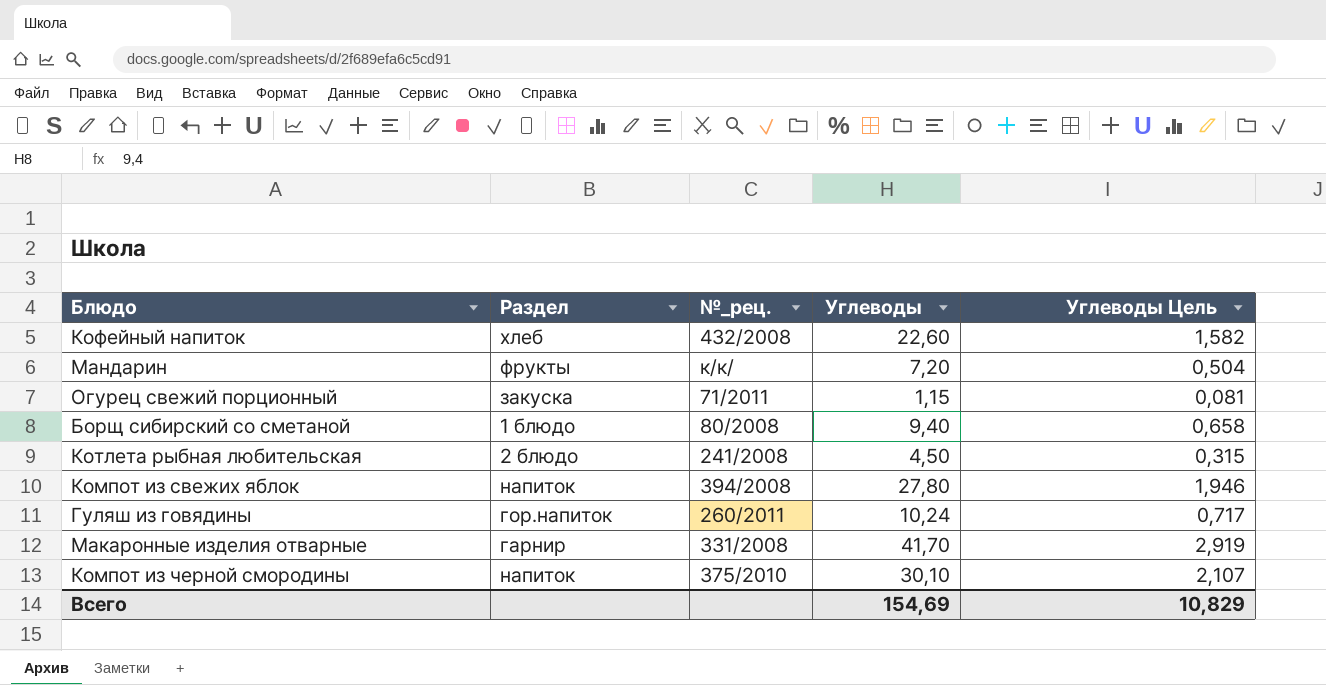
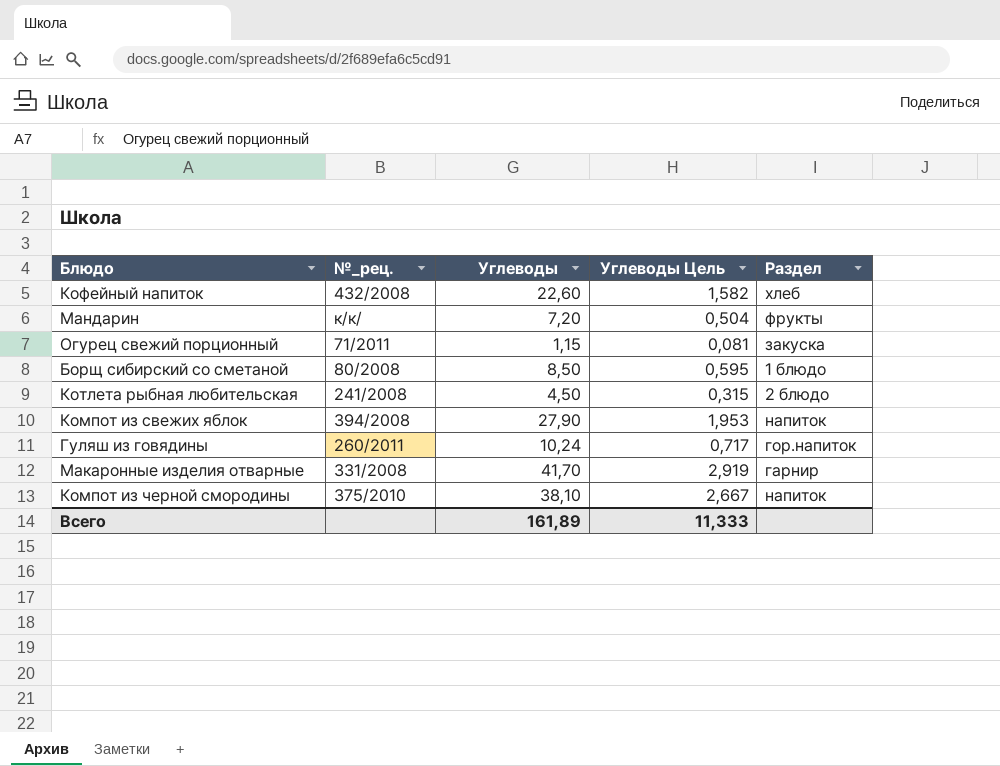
column Раздел | position: 2 -> 5
Борщ сибирский со сметаной | Углеводы: 9,40 -> 8,50
Борщ сибирский со сметаной | Углеводы Цель: 0,658 -> 0,595
Компот из свежих яблок | Углеводы: 27,80 -> 27,90
Компот из свежих яблок | Углеводы Цель: 1,946 -> 1,953
Компот из черной смородины | Углеводы: 30,10 -> 38,10
Компот из черной смородины | Углеводы Цель: 2,107 -> 2,667
Всего | Углеводы: 154,69 -> 161,89
Всего | Углеводы Цель: 10,829 -> 11,333

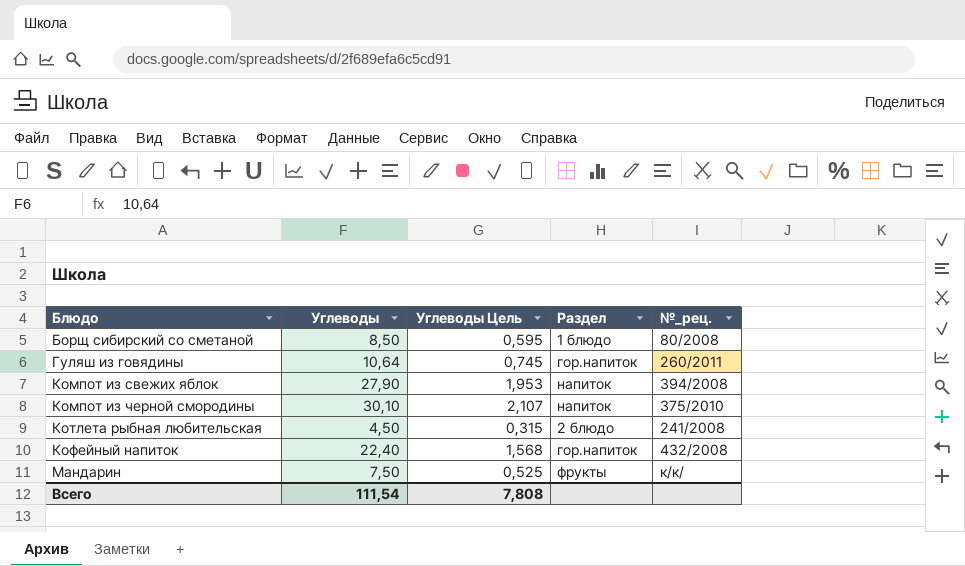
row order: none -> Блюдо ascending
column №_рец. | position: 2 -> 5
row Огурец свежий порционный: 71/2011 | 1,15 | 0,081 | закуска -> none
row Макаронные изделия отварные: 331/2008 | 41,70 | 2,919 | гарнир -> none
Гуляш из говядины | Углеводы: 10,24 -> 10,64
Гуляш из говядины | Углеводы Цель: 0,717 -> 0,745
Компот из черной смородины | Углеводы: 38,10 -> 30,10
Компот из черной смородины | Углеводы Цель: 2,667 -> 2,107
Кофейный напиток | Углеводы: 22,60 -> 22,40
Кофейный напиток | Углеводы Цель: 1,582 -> 1,568
Кофейный напиток | Раздел: хлеб -> гор.напиток
Мандарин | Углеводы: 7,20 -> 7,50
Мандарин | Углеводы Цель: 0,504 -> 0,525
Всего | Углеводы: 161,89 -> 111,54
Всего | Углеводы Цель: 11,333 -> 7,808

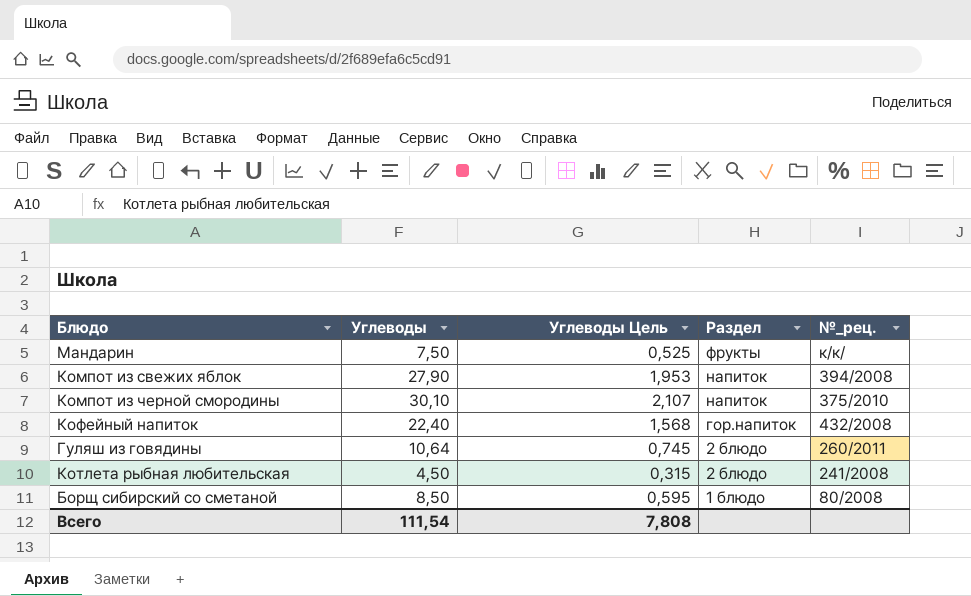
row order: Блюдо ascending -> Раздел descending
Гуляш из говядины | Раздел: гор.напиток -> 2 блюдо

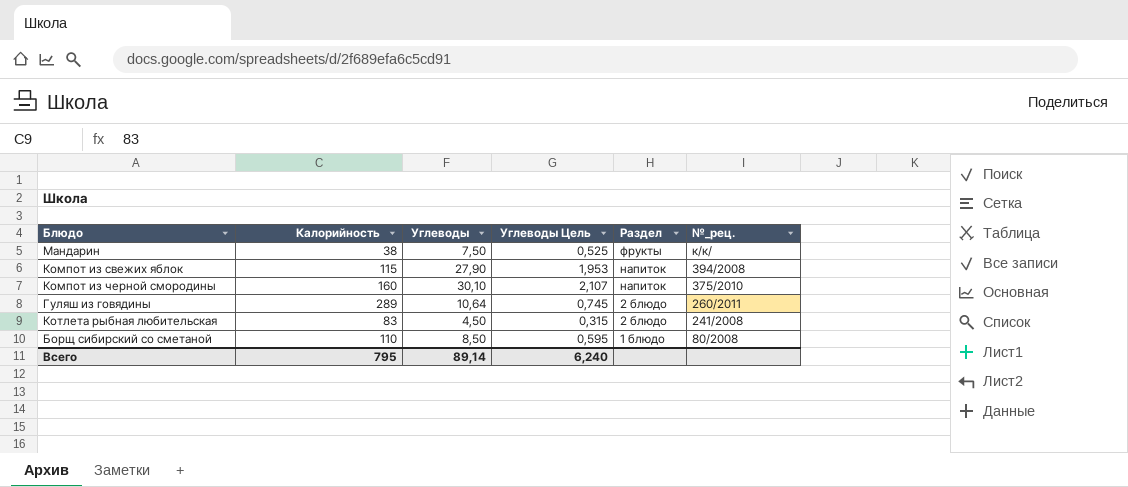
column Калорийность | position: none -> 2
row Кофейный напиток: 22,40 | 1,568 | гор.напиток | 432/2008 -> none
Всего | Углеводы: 111,54 -> 89,14
Всего | Углеводы Цель: 7,808 -> 6,240

